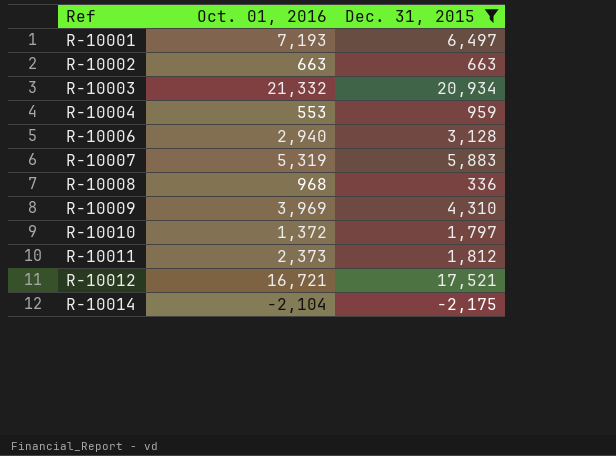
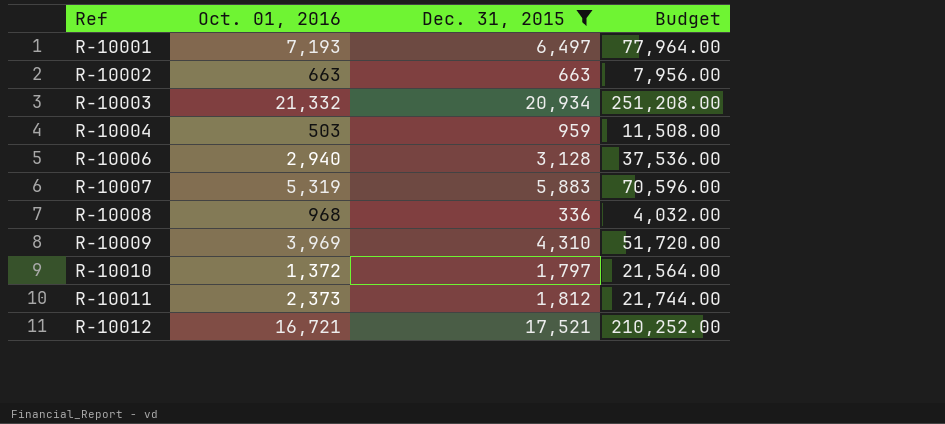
column Budget | formula: none -> [Dec. 31, 2015] * 12
row R-10014: -2,104 | -2,175 -> none
R-10004 | Oct. 01, 2016: 553 -> 503

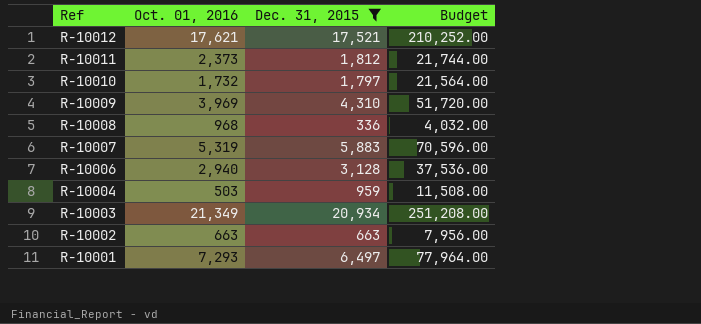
row order: Ref ascending -> Ref descending
R-10012 | Oct. 01, 2016: 16,721 -> 17,621
R-10010 | Oct. 01, 2016: 1,372 -> 1,732
R-10003 | Oct. 01, 2016: 21,332 -> 21,349
R-10001 | Oct. 01, 2016: 7,193 -> 7,293

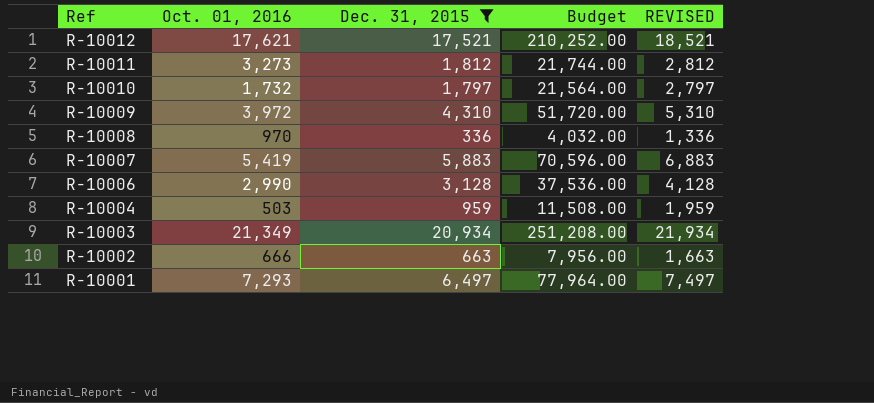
column REVISED | formula: none -> [Dec. 31, 2015] + 1000
R-10011 | Oct. 01, 2016: 2,373 -> 3,273
R-10009 | Oct. 01, 2016: 3,969 -> 3,972
R-10008 | Oct. 01, 2016: 968 -> 970
R-10007 | Oct. 01, 2016: 5,319 -> 5,419
R-10006 | Oct. 01, 2016: 2,940 -> 2,990
R-10002 | Oct. 01, 2016: 663 -> 666

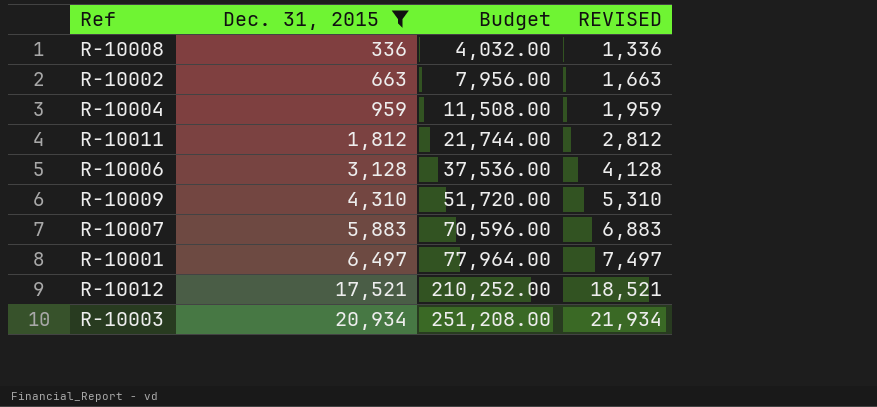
row order: Ref descending -> Dec. 31, 2015 ascending
column Oct. 01, 2016 | position: 2 -> none
row R-10010: 1,732 | 1,797 | 21,564.00 | 2,797 -> none

